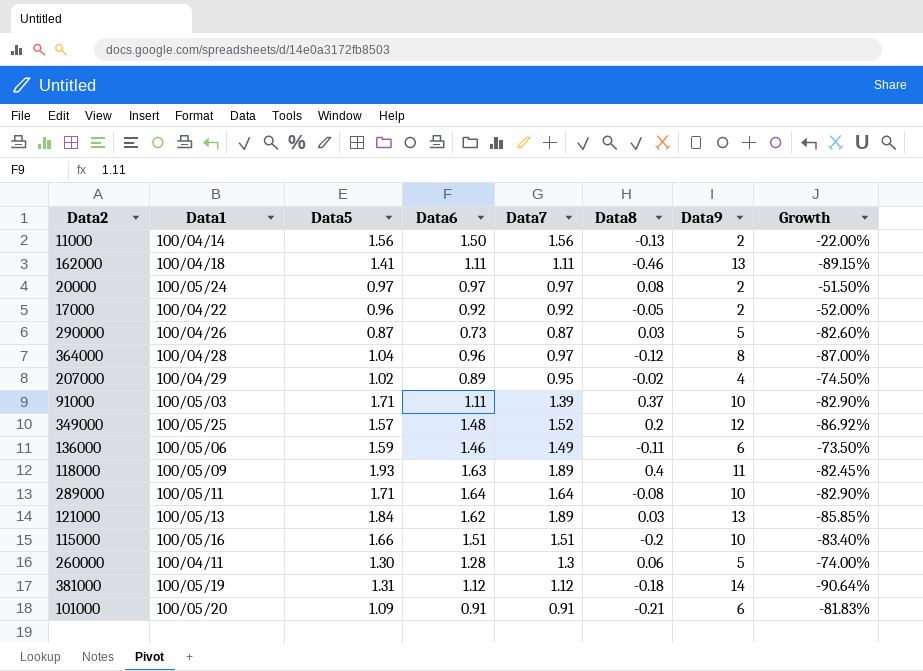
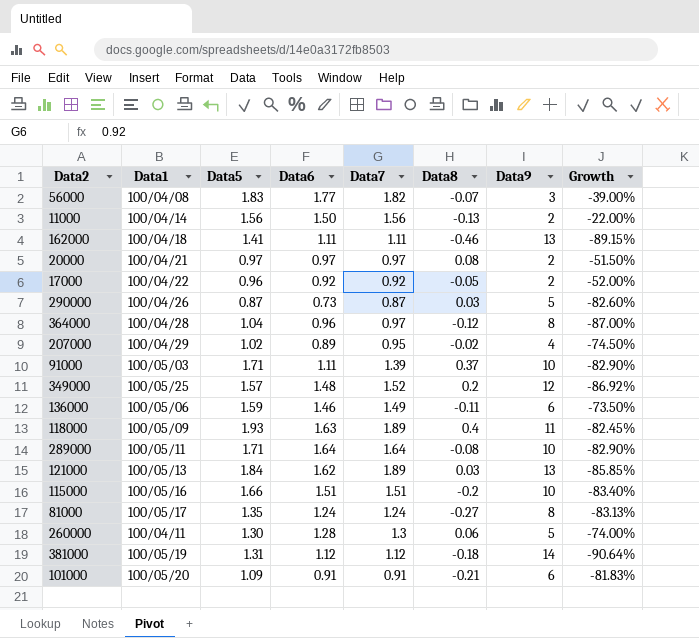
row 56000: none -> 100/04/08 | 1.83 | 1.77 | 1.82 | -0.07 | 3 | -39.00%
20000 | Data1: 100/05/24 -> 100/04/21
row 81000: none -> 100/05/17 | 1.35 | 1.24 | 1.24 | -0.27 | 8 | -83.13%

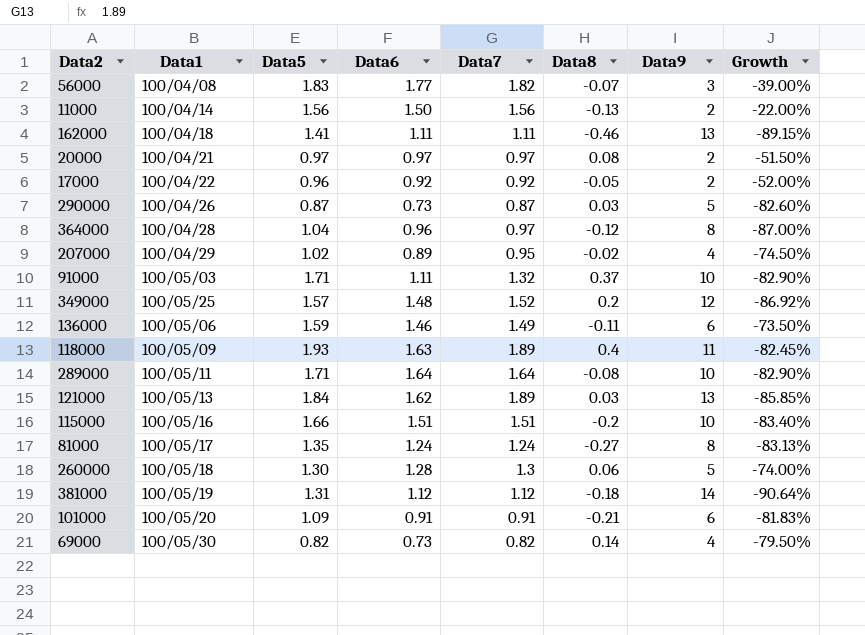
91000 | Data7: 1.39 -> 1.32
260000 | Data1: 100/04/11 -> 100/05/18
row 69000: none -> 100/05/30 | 0.82 | 0.73 | 0.82 | 0.14 | 4 | -79.50%

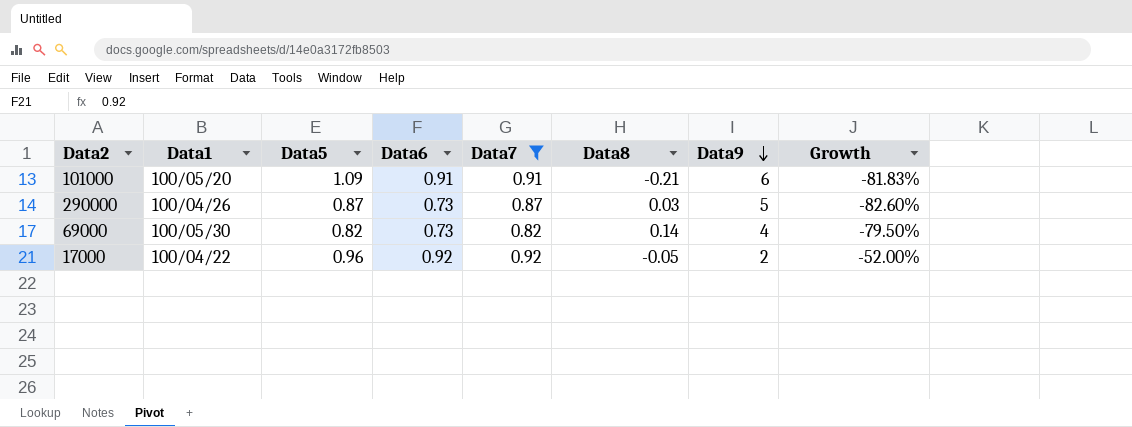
filter: none -> Data7 <= 0.92
row order: none -> Data9 descending

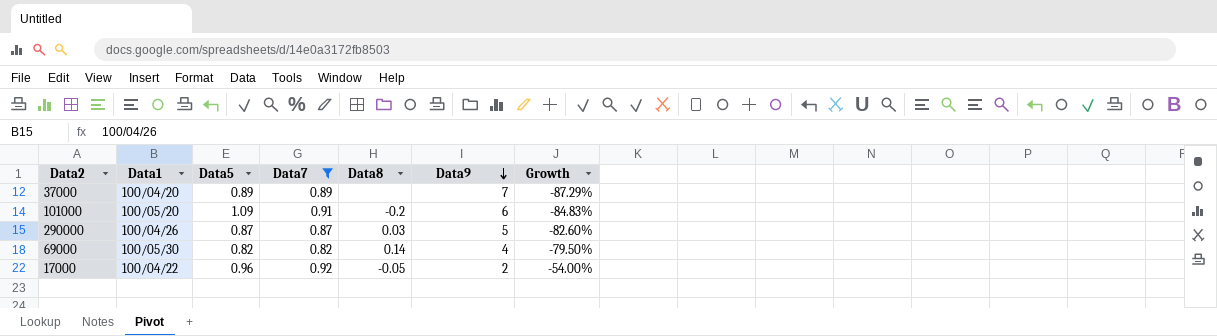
column Data6 | position: 4 -> none
column Growth | formula: ([Data5] - [Data9]) / [Data9] -> ([Data7] - [Data9]) / [Data9]
row 37000: none -> 100/04/20 | 0.89 | 0.89 | none | 7 | -87.29%
101000 | Data8: -0.21 -> -0.2

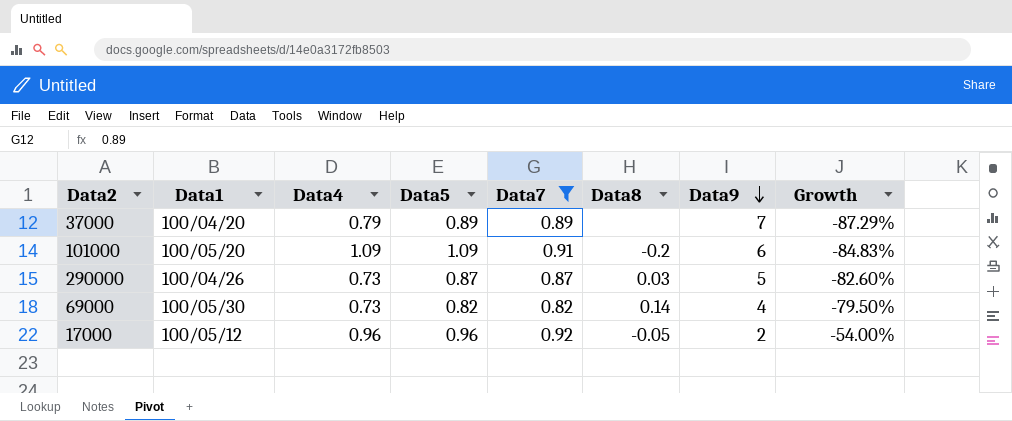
column Data4 | position: none -> 3
17000 | Data1: 100/04/22 -> 100/05/12

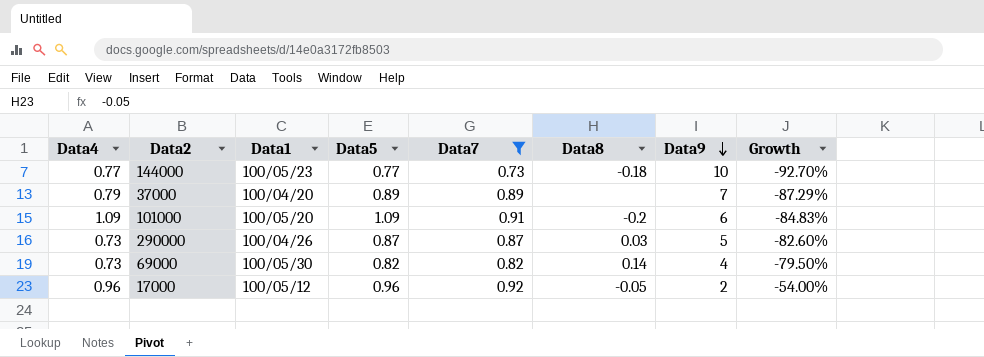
column Data4 | position: 3 -> 1
row 144000: none -> 0.77 | 100/05/23 | 0.77 | 0.73 | -0.18 | 10 | -92.70%

